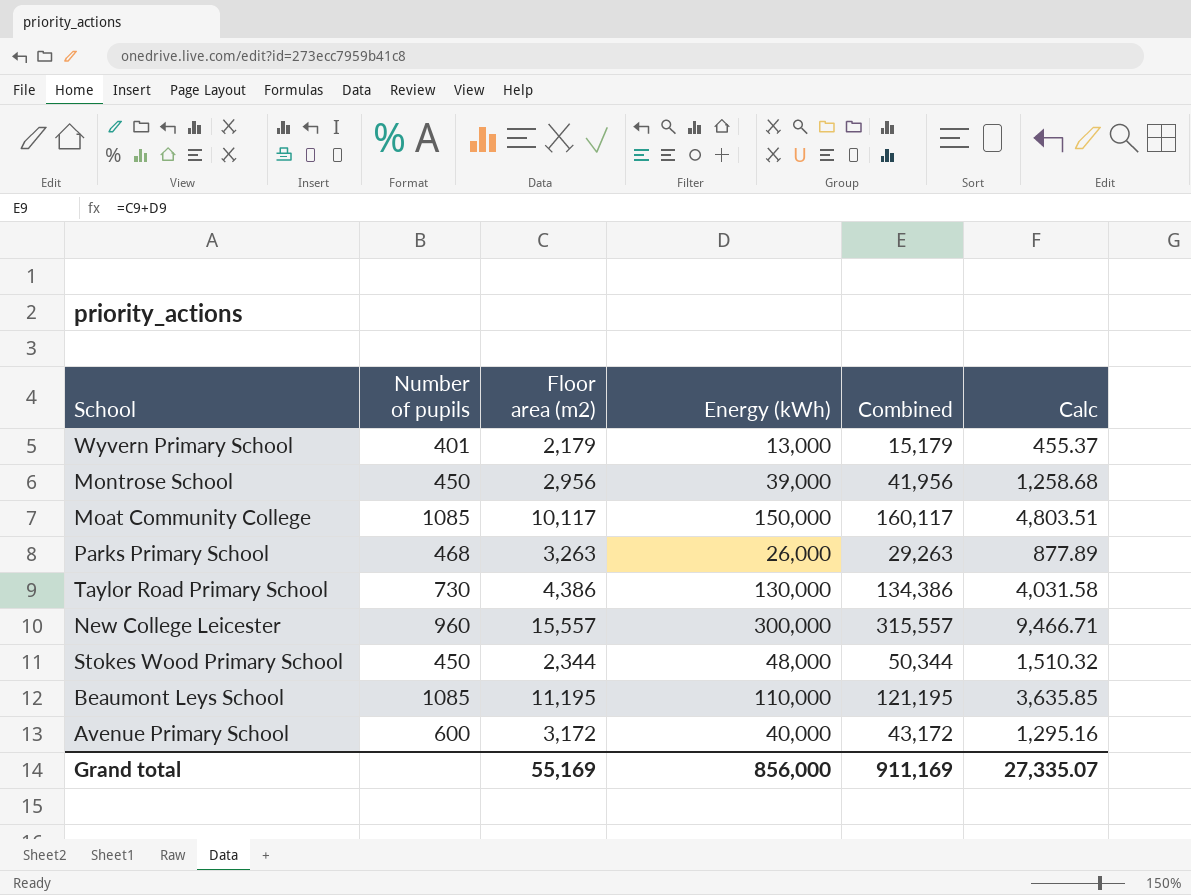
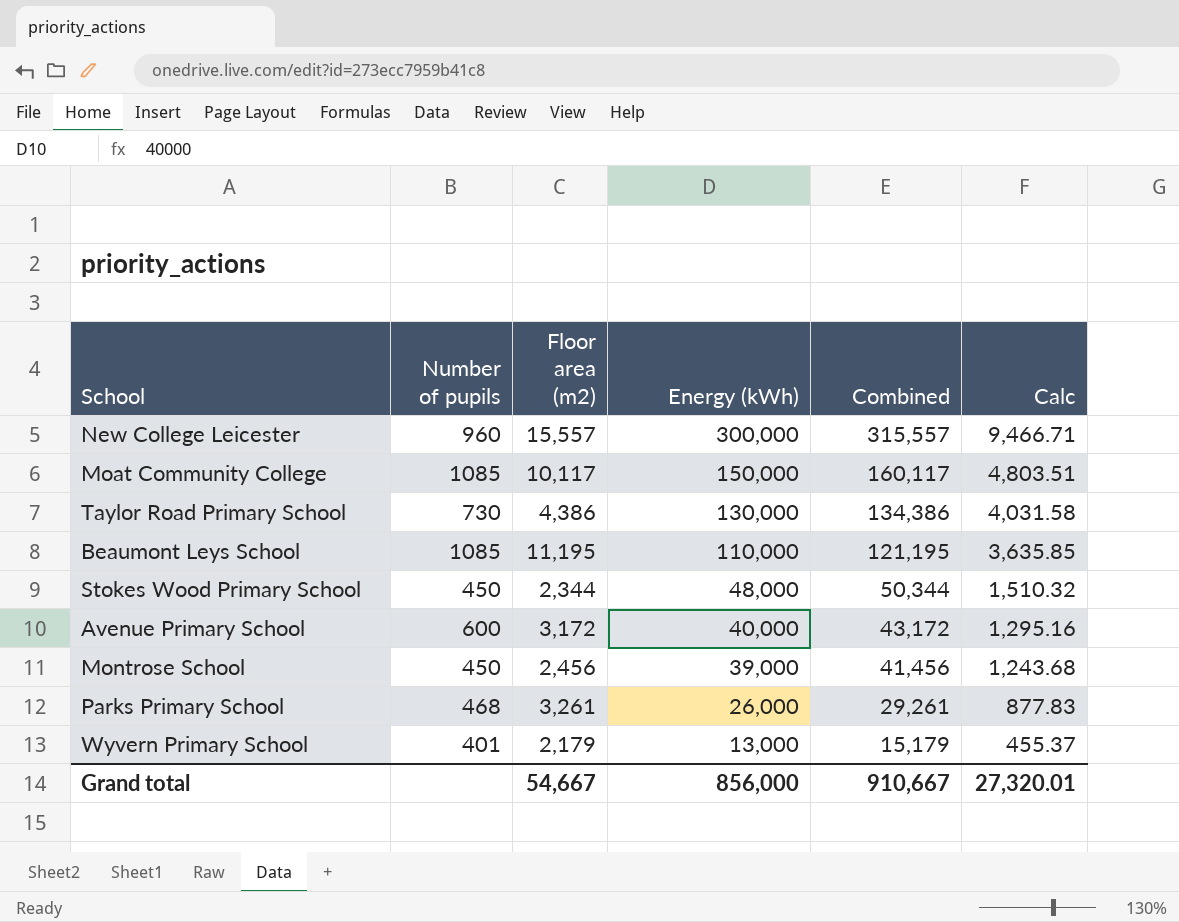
row order: none -> Energy (kWh) descending
Montrose School | Floor area (m2): 2,956 -> 2,456
Montrose School | Combined: 41,956 -> 41,456
Montrose School | Calc: 1,258.68 -> 1,243.68
Parks Primary School | Floor area (m2): 3,263 -> 3,261
Parks Primary School | Combined: 29,263 -> 29,261
Parks Primary School | Calc: 877.89 -> 877.83
Grand total | Floor area (m2): 55,169 -> 54,667
Grand total | Combined: 911,169 -> 910,667
Grand total | Calc: 27,335.07 -> 27,320.01

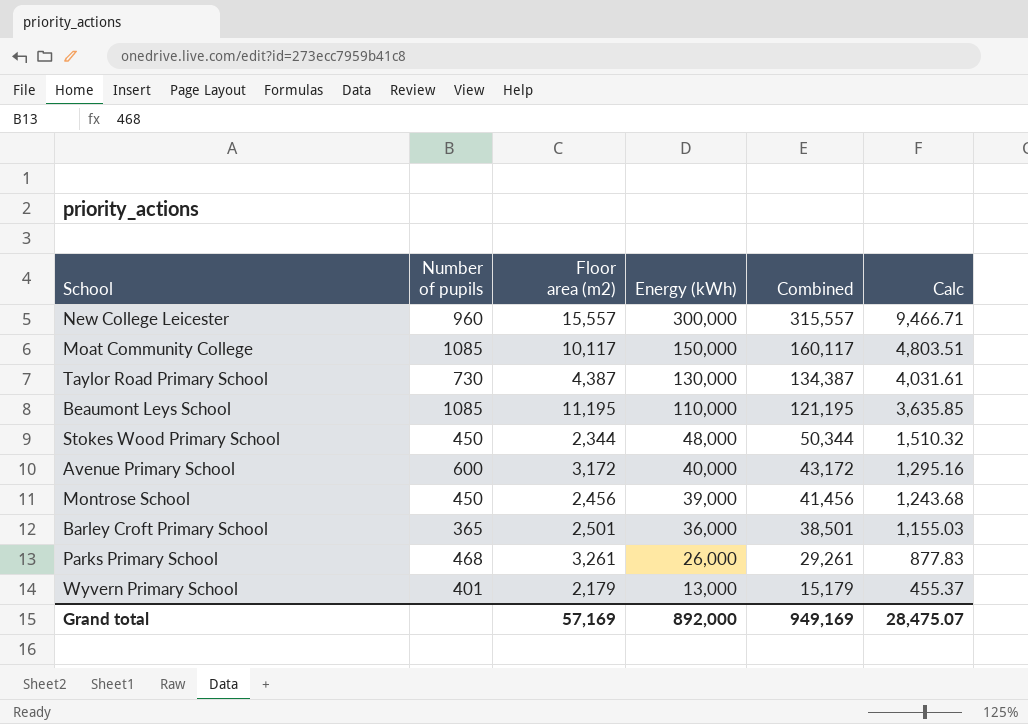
Taylor Road Primary School | Floor area (m2): 4,386 -> 4,387
Taylor Road Primary School | Combined: 134,386 -> 134,387
Taylor Road Primary School | Calc: 4,031.58 -> 4,031.61
row Barley Croft Primary School: none -> 365 | 2,501 | 36,000 | 38,501 | 1,155.03
Grand total | Floor area (m2): 54,667 -> 57,169
Grand total | Energy (kWh): 856,000 -> 892,000
Grand total | Combined: 910,667 -> 949,169
Grand total | Calc: 27,320.01 -> 28,475.07

